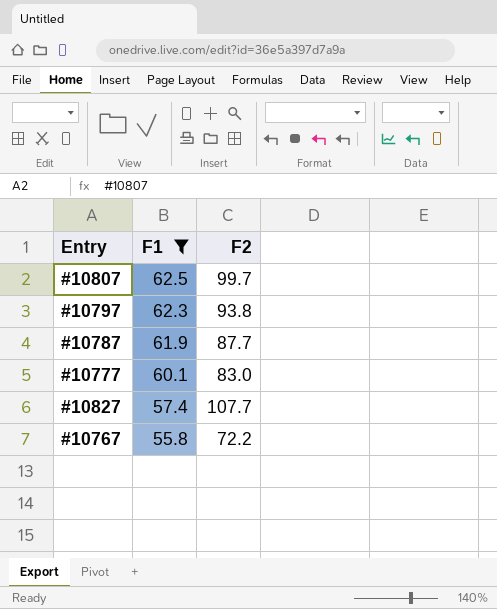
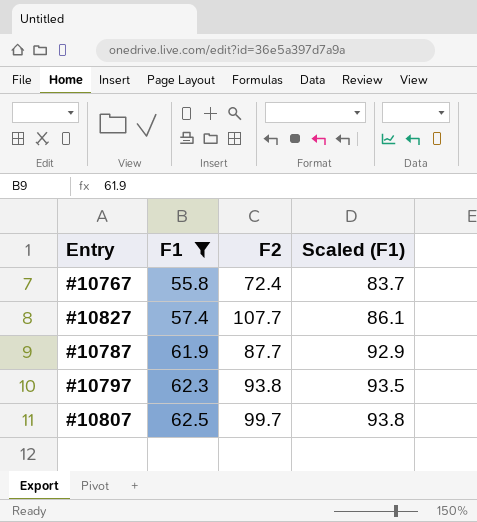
row order: F1 descending -> F1 ascending
column Scaled (F1) | formula: none -> [F1] * 1.5
row #10777: 60.1 | 83.0 -> none
#10767 | F2: 72.2 -> 72.4

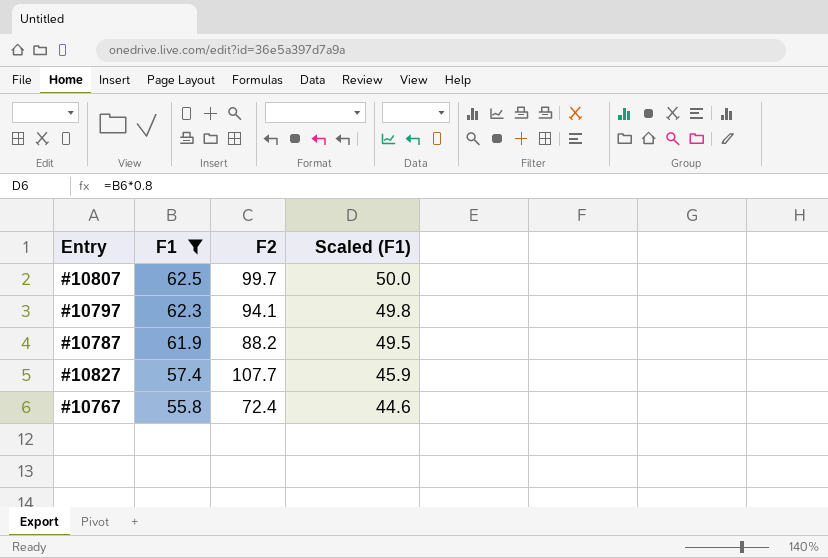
row order: F1 ascending -> F1 descending
column Scaled (F1) | formula: [F1] * 1.5 -> [F1] * 0.8
#10797 | F2: 93.8 -> 94.1
#10787 | F2: 87.7 -> 88.2

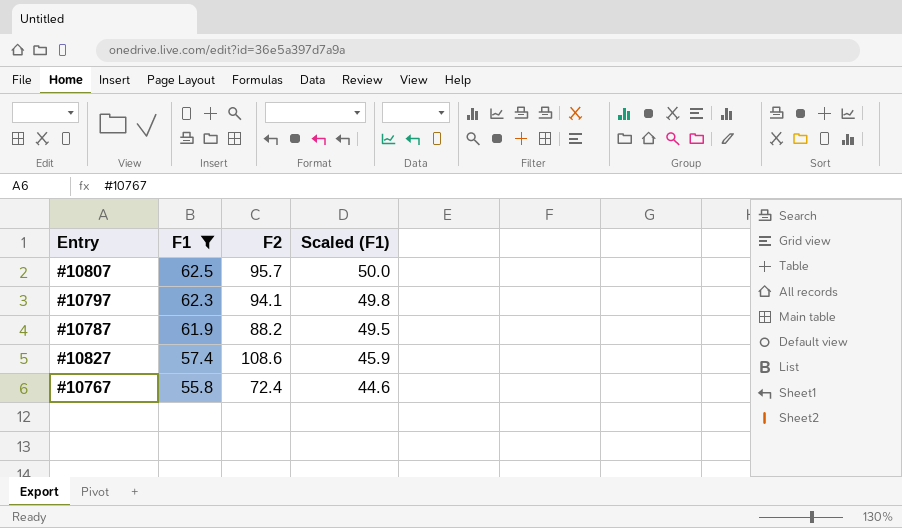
#10807 | F2: 99.7 -> 95.7
#10827 | F2: 107.7 -> 108.6

